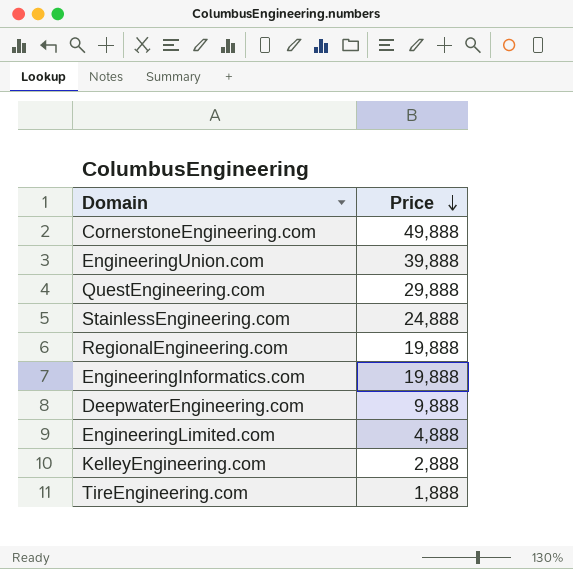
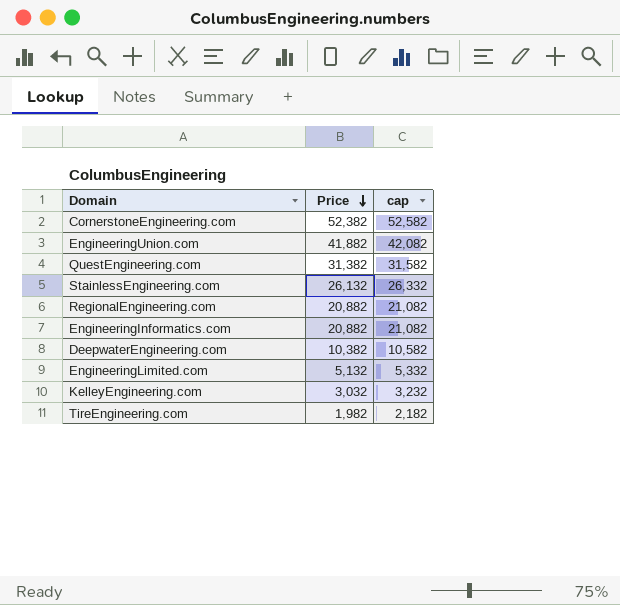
column cap | formula: none -> [Price] + 200
CornerstoneEngineering.com | Price: 49,888 -> 52,382
EngineeringUnion.com | Price: 39,888 -> 41,882
QuestEngineering.com | Price: 29,888 -> 31,382
StainlessEngineering.com | Price: 24,888 -> 26,132
RegionalEngineering.com | Price: 19,888 -> 20,882
EngineeringInformatics.com | Price: 19,888 -> 20,882
DeepwaterEngineering.com | Price: 9,888 -> 10,382
EngineeringLimited.com | Price: 4,888 -> 5,132
KelleyEngineering.com | Price: 2,888 -> 3,032
TireEngineering.com | Price: 1,888 -> 1,982

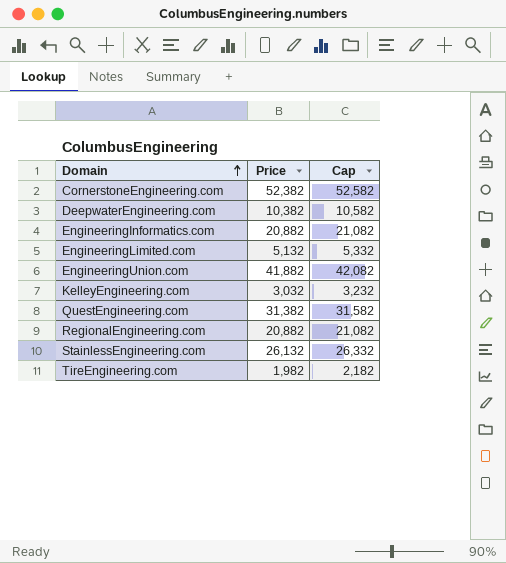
row order: Price descending -> Domain ascending
column name: cap -> Cap

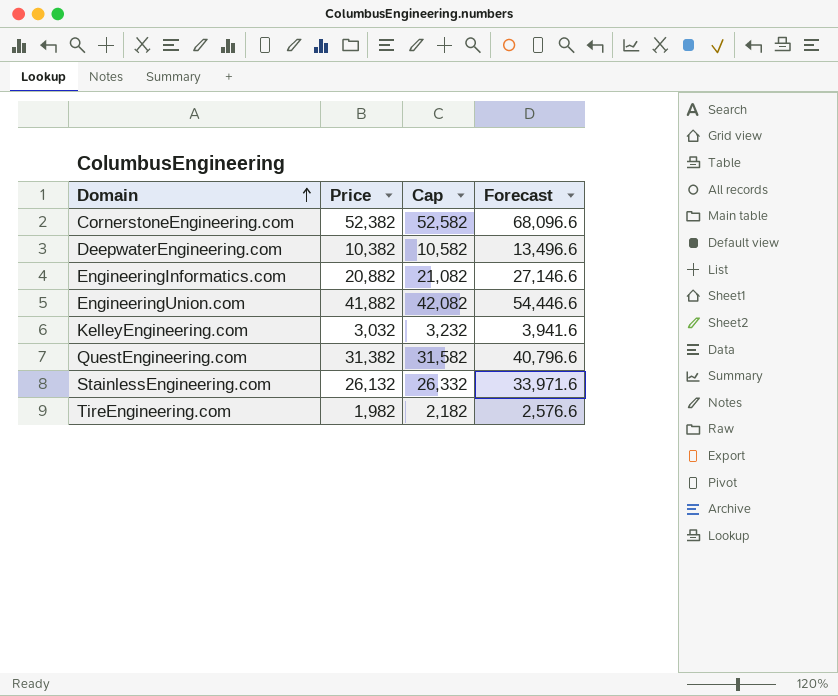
column Forecast | formula: none -> [Price] * 1.3
row EngineeringLimited.com: 5,132 | 5,332 -> none
row RegionalEngineering.com: 20,882 | 21,082 -> none

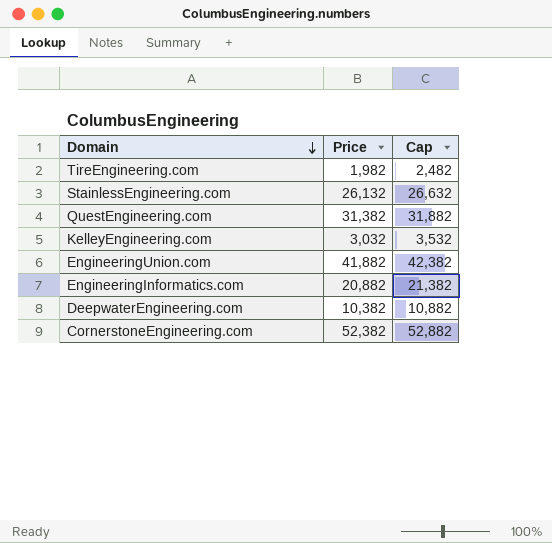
row order: Domain ascending -> Domain descending
column Forecast | formula: [Price] * 1.3 -> none
column Cap | formula: [Price] + 200 -> [Price] + 500

